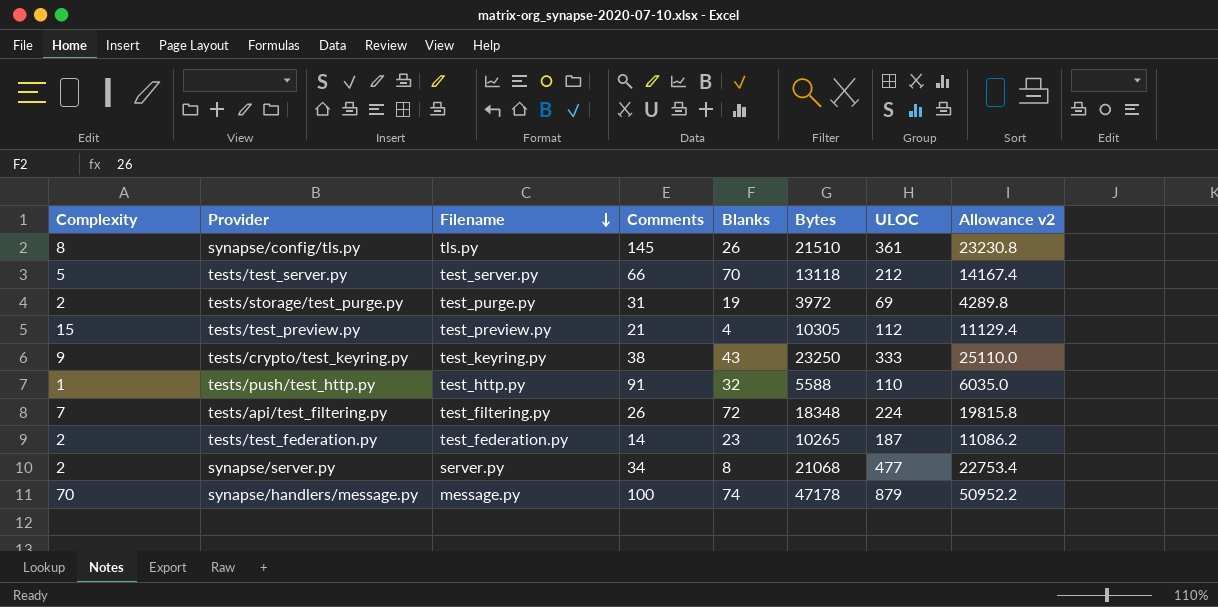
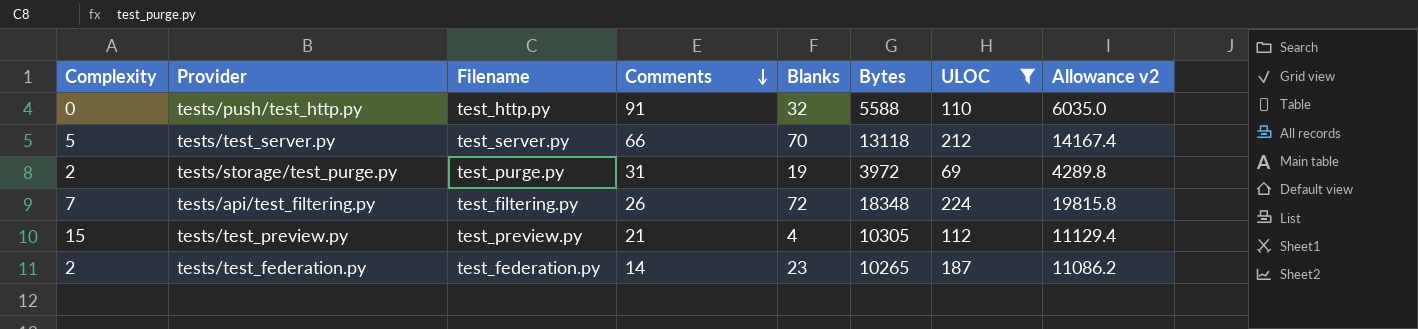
filter: none -> ULOC <= 224
row order: Filename descending -> Comments descending
tests/push/test_http.py | Complexity: 1 -> 0

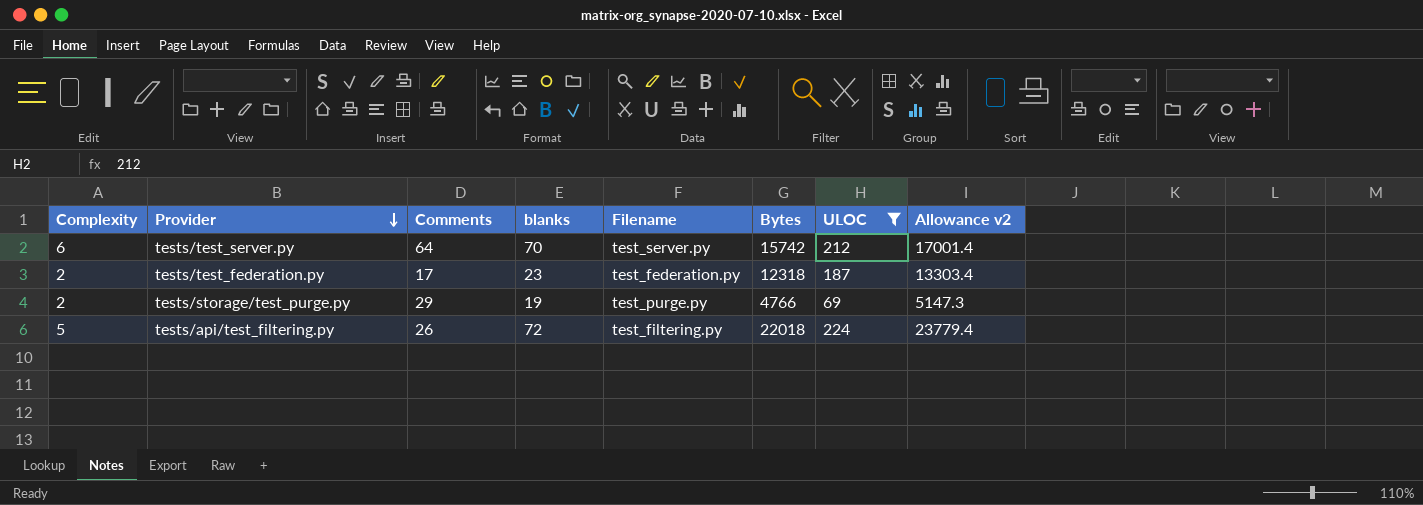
row order: Comments descending -> Provider descending
column name: Blanks -> blanks
column Filename | position: 3 -> 5
row tests/push/test_http.py: 0 | test_http.py | 91 | 32 | 5588 | 110 | 6035.0 -> none
row tests/test_preview.py: 15 | test_preview.py | 21 | 4 | 10305 | 112 | 11129.4 -> none
tests/test_server.py | Complexity: 5 -> 6
tests/test_server.py | Comments: 66 -> 64
tests/test_server.py | Bytes: 13118 -> 15742
tests/test_server.py | Allowance v2: 14167.4 -> 17001.4
tests/test_federation.py | Comments: 14 -> 17
tests/test_federation.py | Bytes: 10265 -> 12318
tests/test_federation.py | Allowance v2: 11086.2 -> 13303.4
tests/storage/test_purge.py | Comments: 31 -> 29
tests/storage/test_purge.py | Bytes: 3972 -> 4766
tests/storage/test_purge.py | Allowance v2: 4289.8 -> 5147.3
tests/api/test_filtering.py | Complexity: 7 -> 5
tests/api/test_filtering.py | Bytes: 18348 -> 22018
tests/api/test_filtering.py | Allowance v2: 19815.8 -> 23779.4

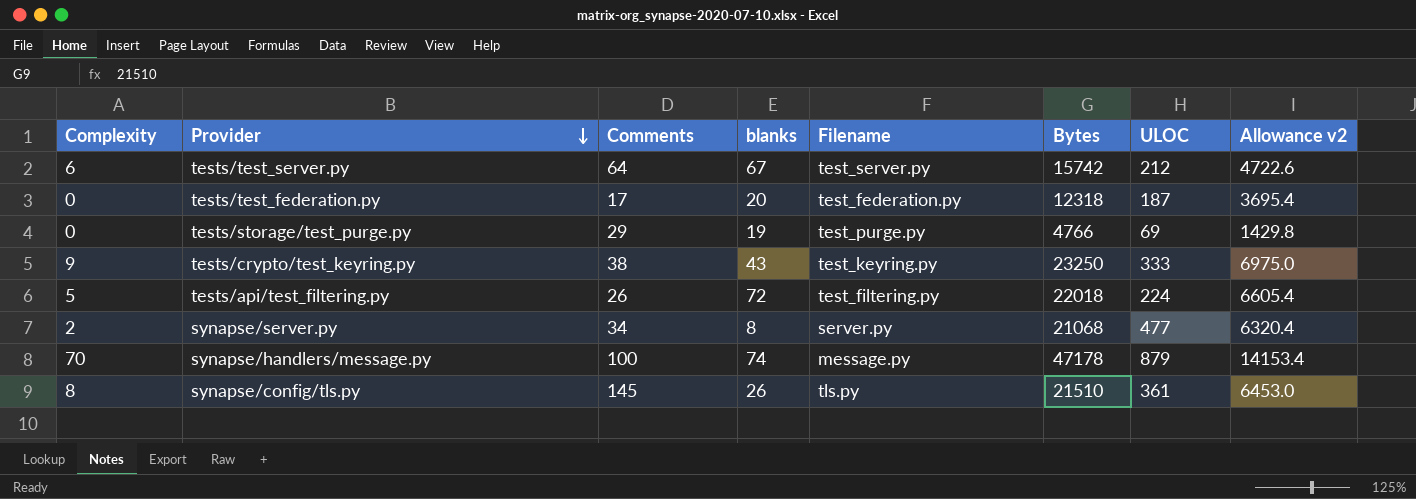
filter: ULOC <= 224 -> none
column Allowance v2 | formula: [Bytes] * 1.08 -> [Bytes] * 0.3
tests/test_server.py | blanks: 70 -> 67
tests/test_federation.py | Complexity: 2 -> 0
tests/test_federation.py | blanks: 23 -> 20
tests/storage/test_purge.py | Complexity: 2 -> 0

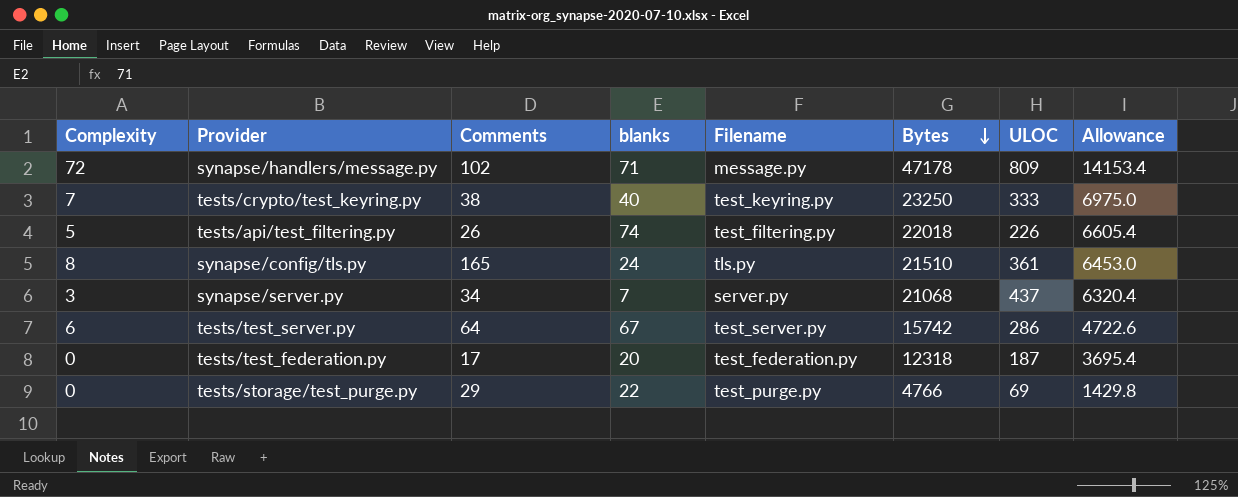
row order: Provider descending -> Bytes descending
column name: Allowance v2 -> Allowance
synapse/handlers/message.py | Complexity: 70 -> 72
synapse/handlers/message.py | Comments: 100 -> 102
synapse/handlers/message.py | blanks: 74 -> 71
synapse/handlers/message.py | ULOC: 879 -> 809
tests/crypto/test_keyring.py | Complexity: 9 -> 7
tests/crypto/test_keyring.py | blanks: 43 -> 40
tests/api/test_filtering.py | blanks: 72 -> 74
tests/api/test_filtering.py | ULOC: 224 -> 226
synapse/config/tls.py | Comments: 145 -> 165
synapse/config/tls.py | blanks: 26 -> 24
synapse/server.py | Complexity: 2 -> 3
synapse/server.py | blanks: 8 -> 7
synapse/server.py | ULOC: 477 -> 437
tests/test_server.py | ULOC: 212 -> 286
tests/storage/test_purge.py | blanks: 19 -> 22

